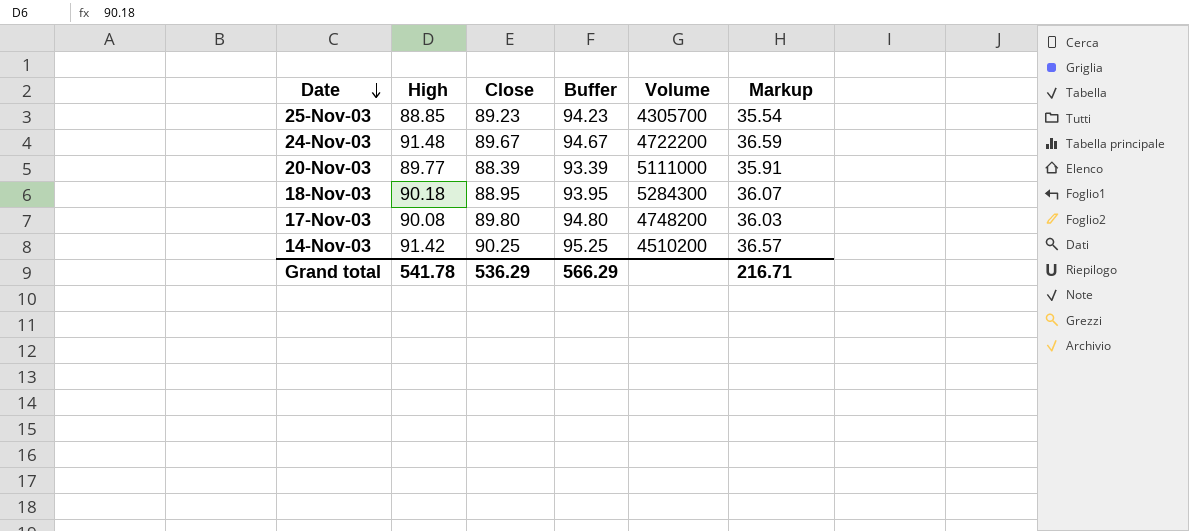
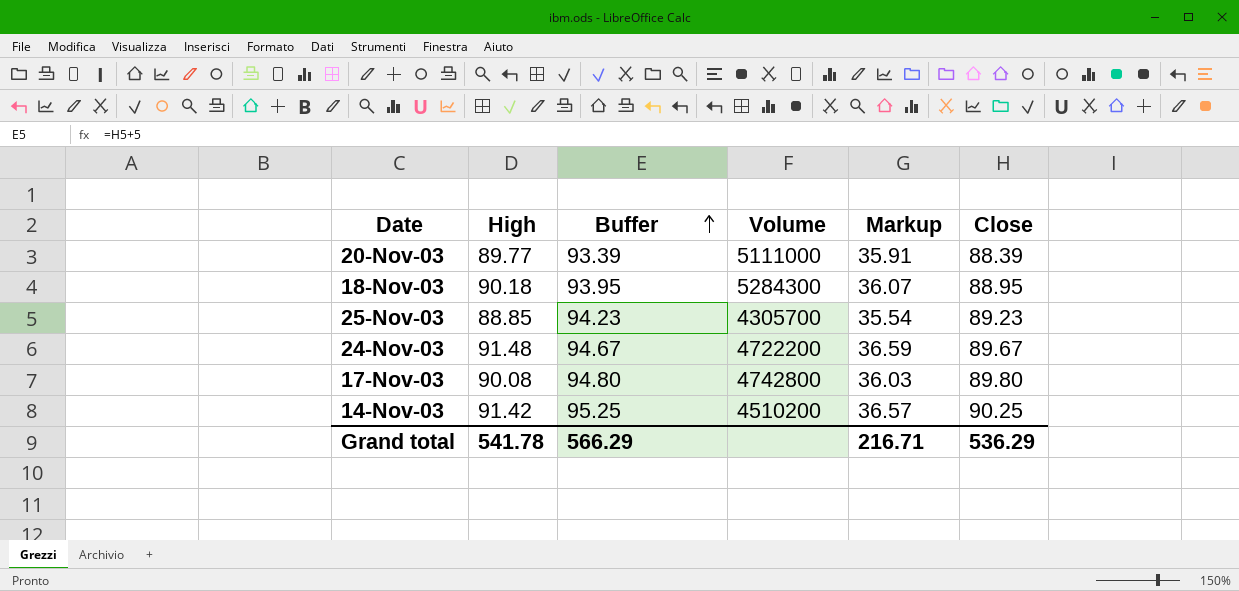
row order: Date descending -> Buffer ascending
column Close | position: 3 -> 6
17-Nov-03 | Volume: 4748200 -> 4742800

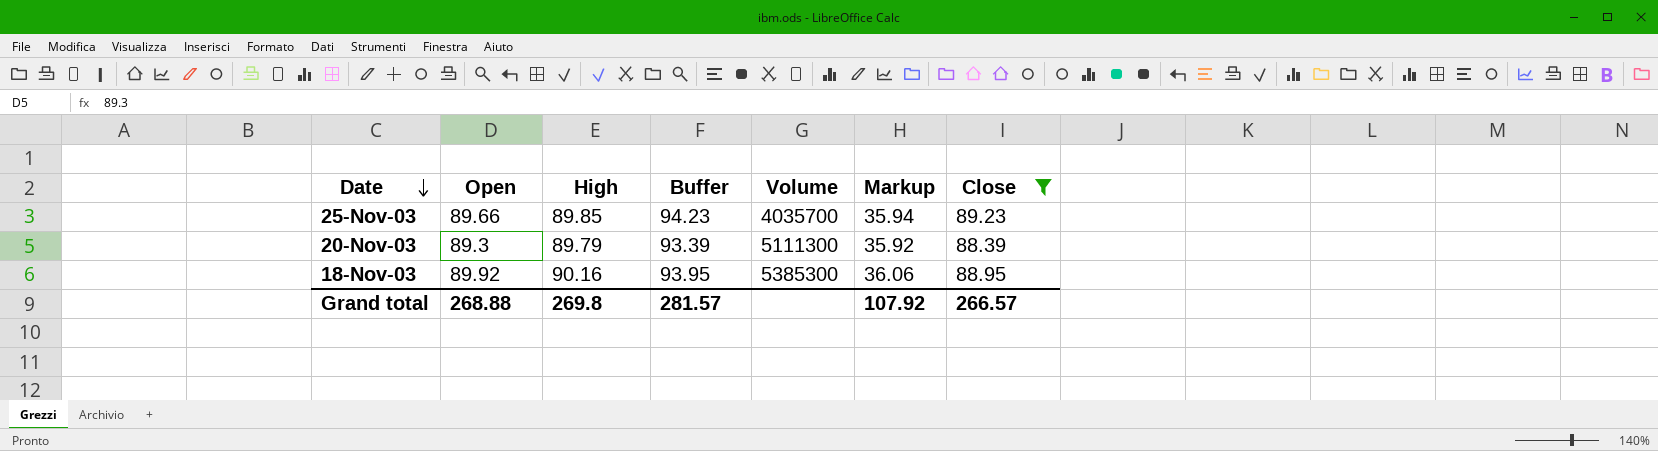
filter: none -> Close <= 89.23
row order: Buffer ascending -> Date descending
column Open | position: none -> 2
25-Nov-03 | High: 88.85 -> 89.85
25-Nov-03 | Volume: 4305700 -> 4035700
25-Nov-03 | Markup: 35.54 -> 35.94
20-Nov-03 | High: 89.77 -> 89.79
20-Nov-03 | Volume: 5111000 -> 5111300
20-Nov-03 | Markup: 35.91 -> 35.92
18-Nov-03 | High: 90.18 -> 90.16
18-Nov-03 | Volume: 5284300 -> 5385300
18-Nov-03 | Markup: 36.07 -> 36.06
Grand total | High: 541.78 -> 269.8
Grand total | Buffer: 566.29 -> 281.57
Grand total | Markup: 216.71 -> 107.92
Grand total | Close: 536.29 -> 266.57

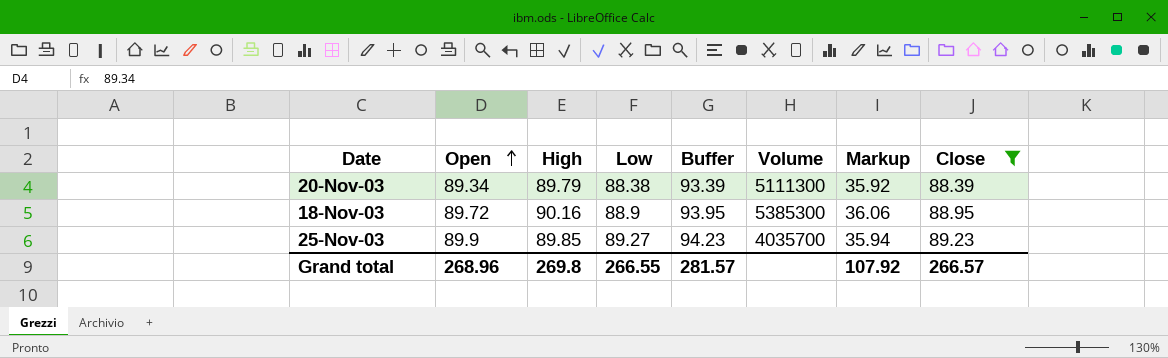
row order: Date descending -> Open ascending
column Low | position: none -> 4
20-Nov-03 | Open: 89.3 -> 89.34
18-Nov-03 | Open: 89.92 -> 89.72
25-Nov-03 | Open: 89.66 -> 89.9
Grand total | Open: 268.88 -> 268.96

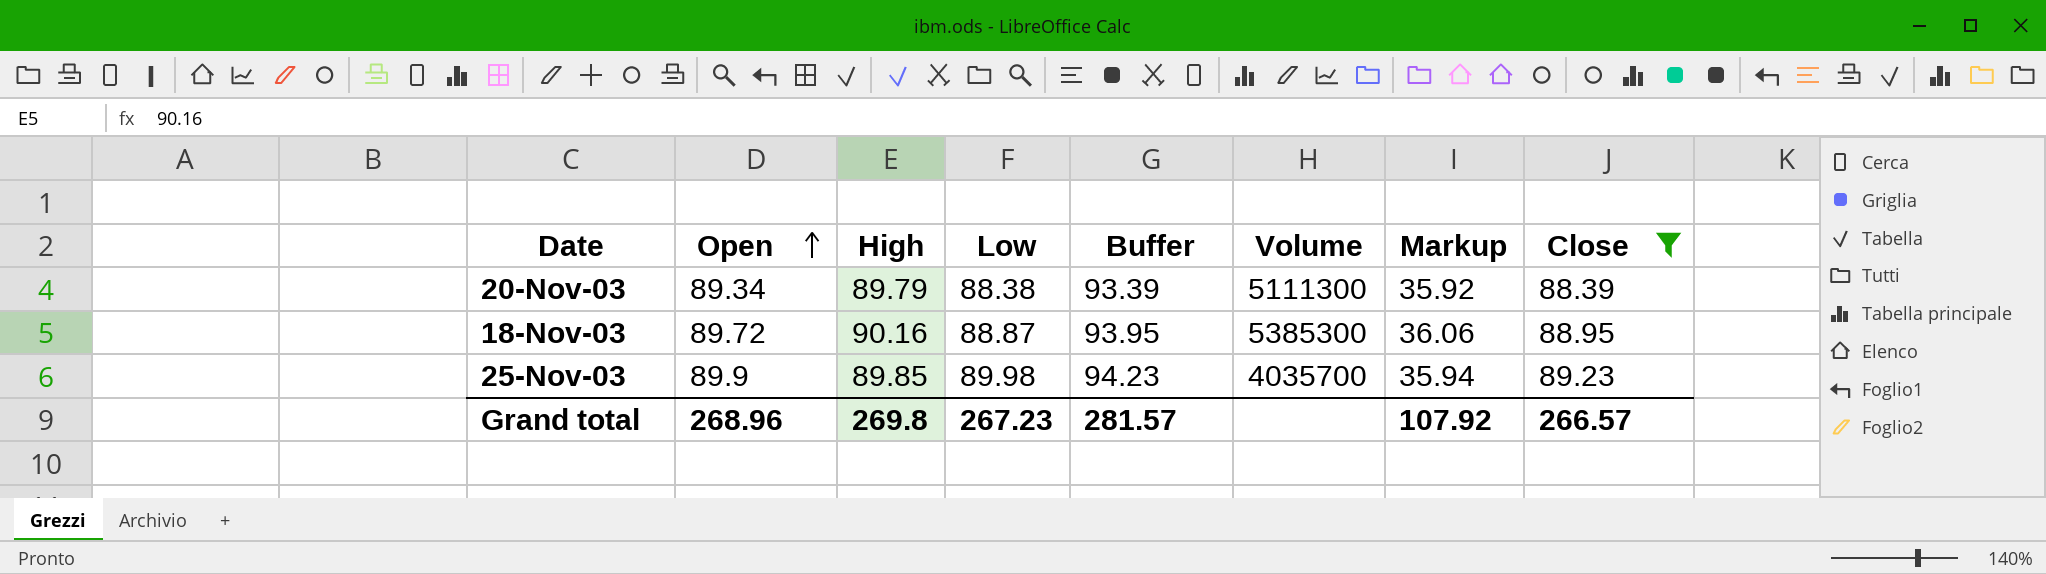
18-Nov-03 | Low: 88.9 -> 88.87
25-Nov-03 | Low: 89.27 -> 89.98
Grand total | Low: 266.55 -> 267.23

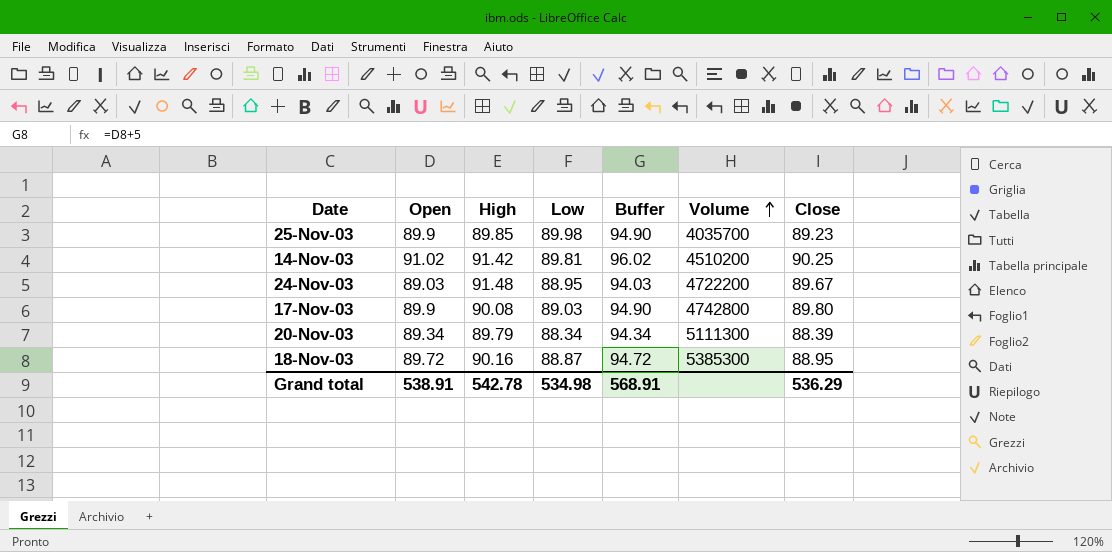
filter: Close <= 89.23 -> none
row order: Open ascending -> Volume ascending
column Markup | formula: [High] * 0.4 -> none
column Buffer | formula: [Close] + 5 -> [Open] + 5
20-Nov-03 | Low: 88.38 -> 88.34
Grand total | Open: 268.96 -> 538.91
Grand total | High: 269.8 -> 542.78
Grand total | Low: 267.23 -> 534.98
Grand total | Buffer: 281.57 -> 568.91
Grand total | Close: 266.57 -> 536.29

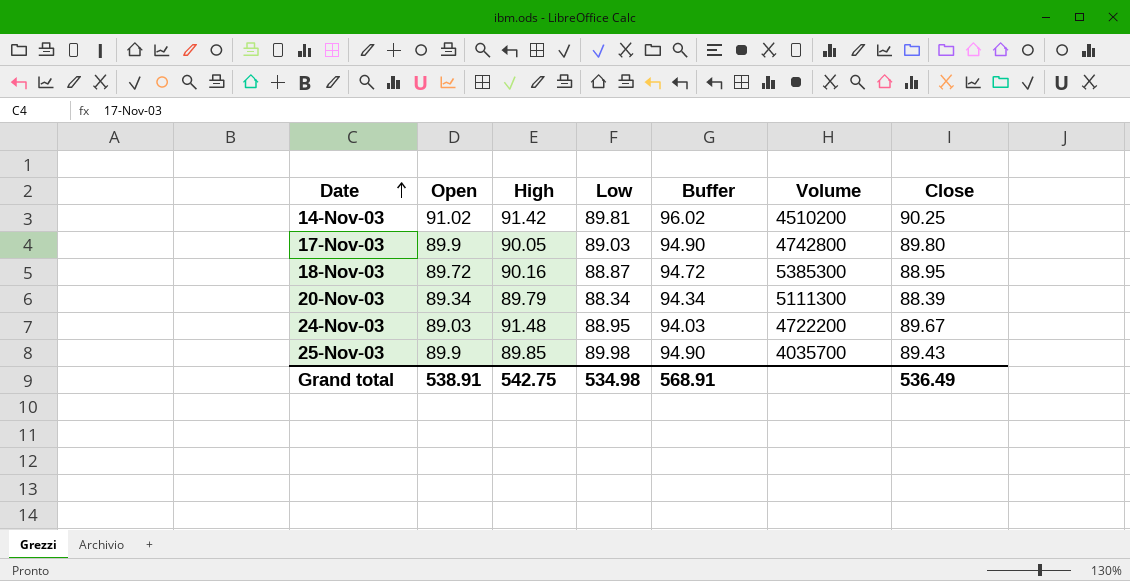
row order: Volume ascending -> Date ascending
17-Nov-03 | High: 90.08 -> 90.05
25-Nov-03 | Close: 89.23 -> 89.43
Grand total | High: 542.78 -> 542.75
Grand total | Close: 536.29 -> 536.49

